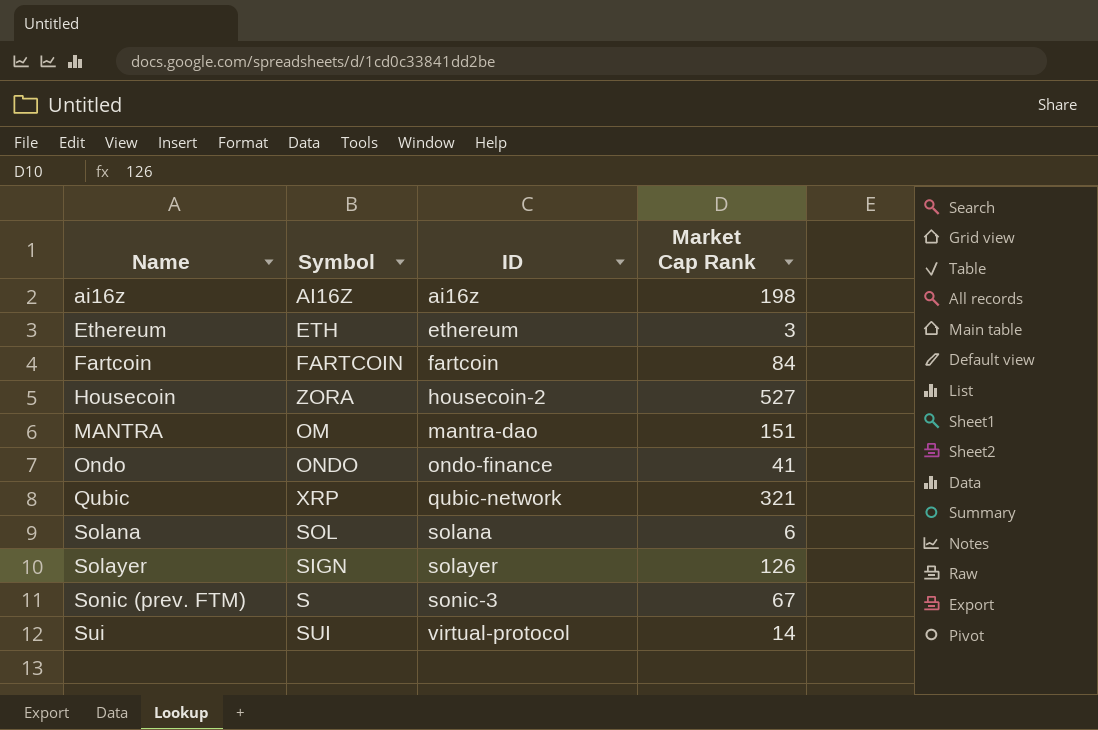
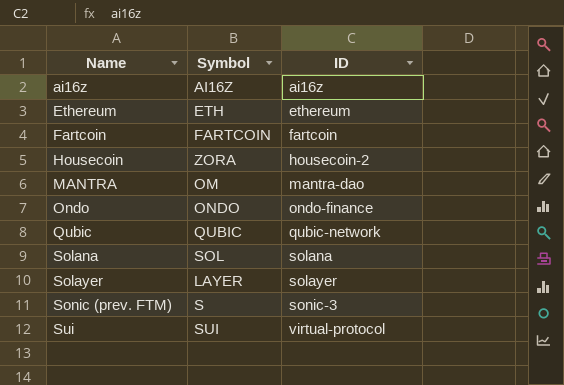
column Market Cap Rank | position: 4 -> none
Qubic | Symbol: XRP -> QUBIC
Solayer | Symbol: SIGN -> LAYER

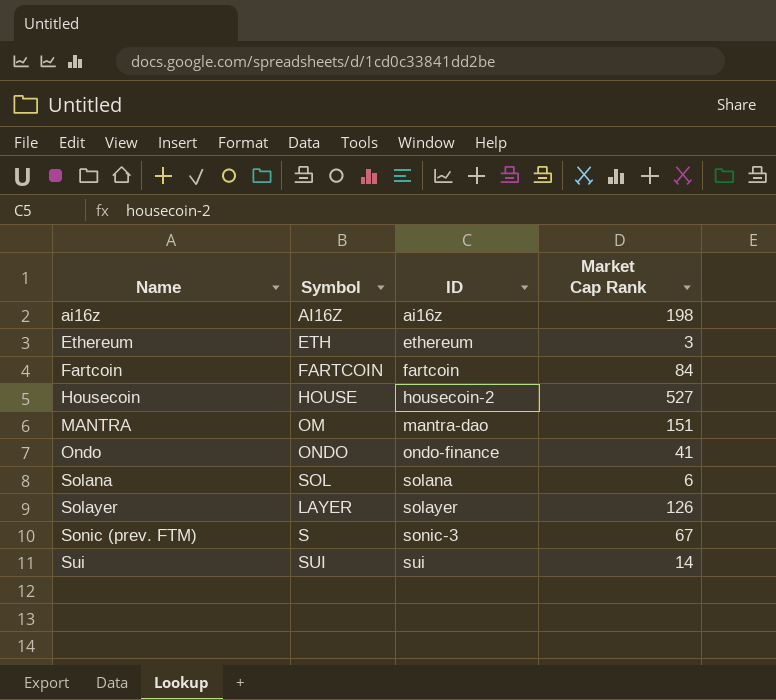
column Market Cap Rank | position: none -> 4
row Qubic: QUBIC | qubic-network -> none
Housecoin | Symbol: ZORA -> HOUSE
Sui | ID: virtual-protocol -> sui

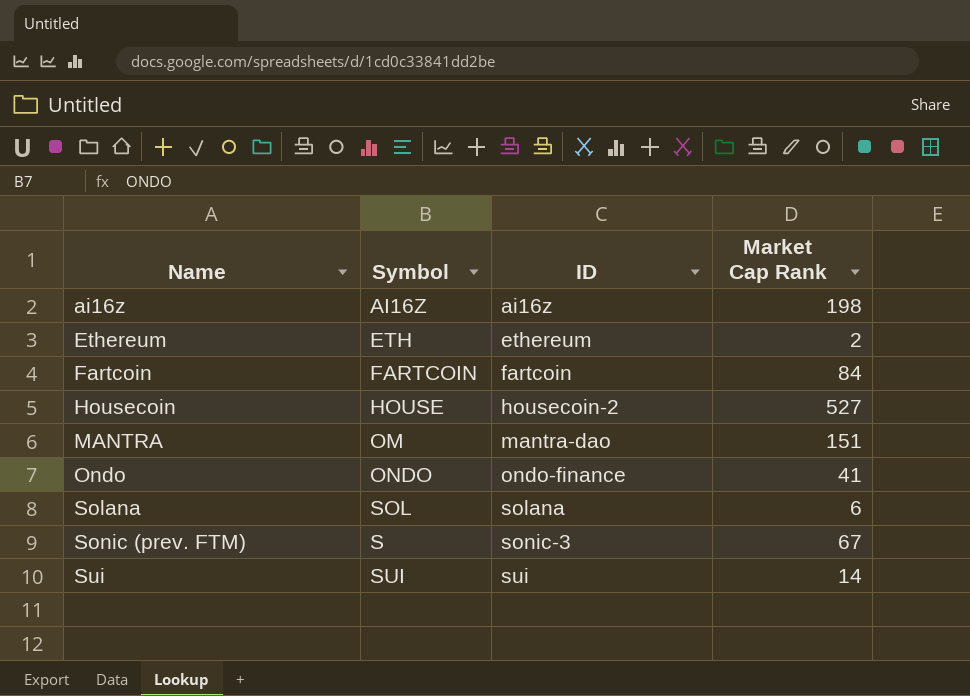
row Solayer: LAYER | solayer | 126 -> none
Ethereum | Market Cap Rank: 3 -> 2

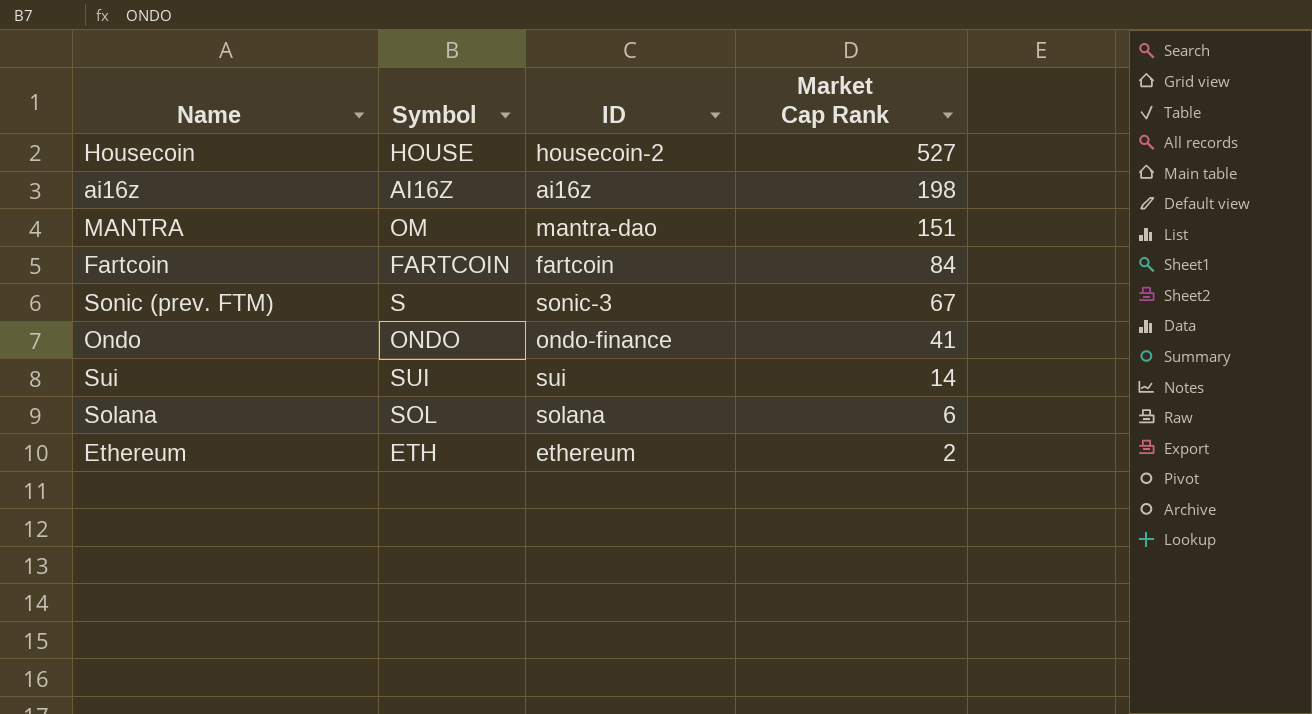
row order: Name ascending -> Market Cap Rank descending

